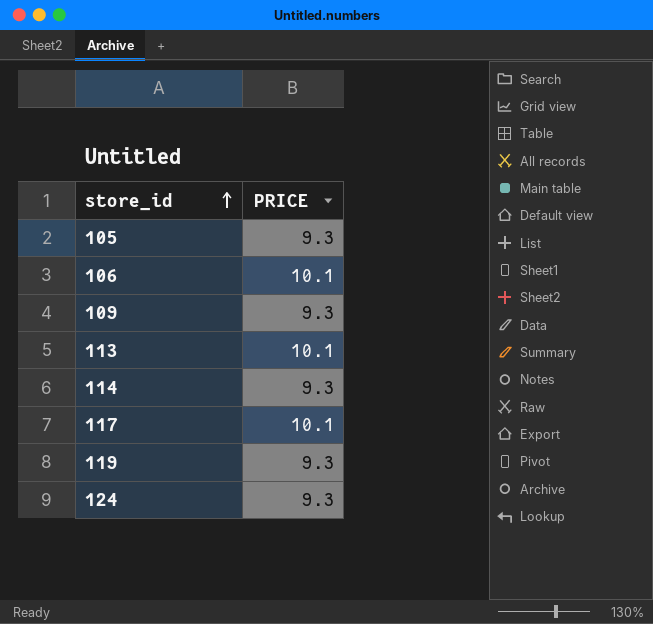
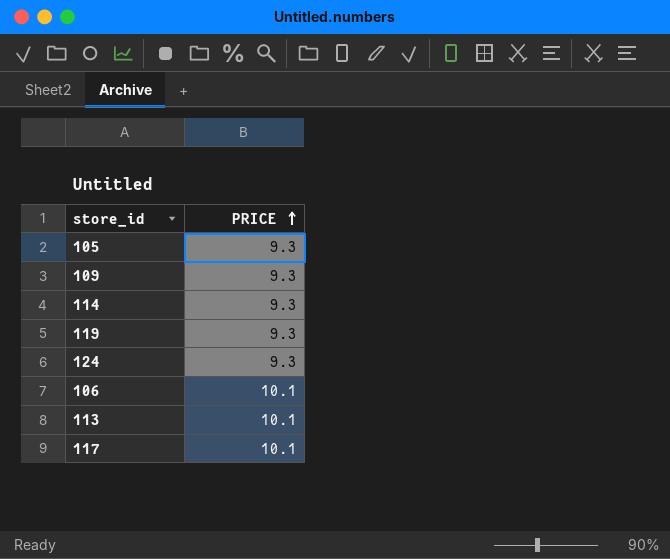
row order: store_id ascending -> PRICE ascending

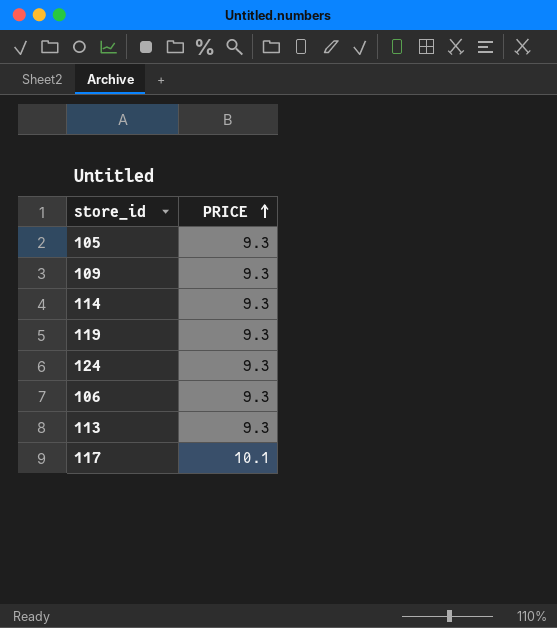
106 | PRICE: 10.1 -> 9.3
113 | PRICE: 10.1 -> 9.3

